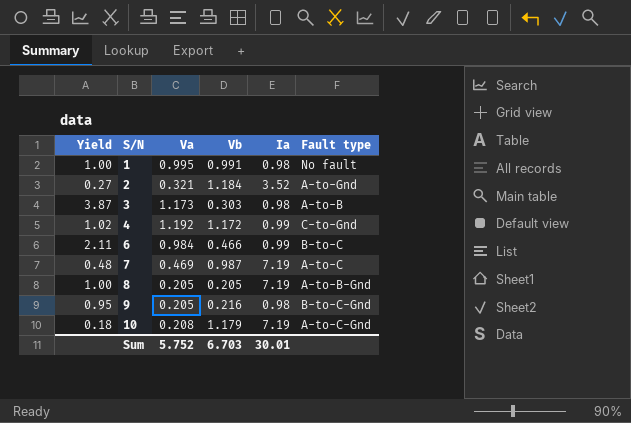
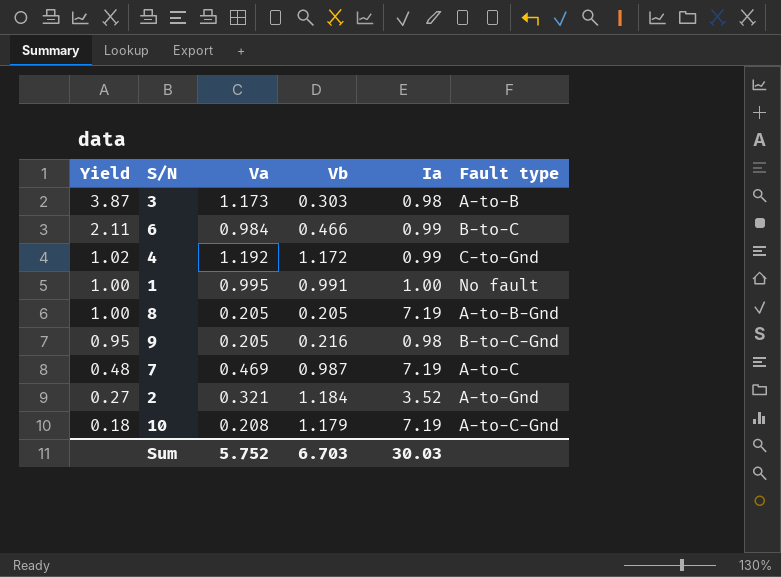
row order: S/N ascending -> Yield descending
1 | Ia: 0.98 -> 1.00
Sum | Ia: 30.01 -> 30.03

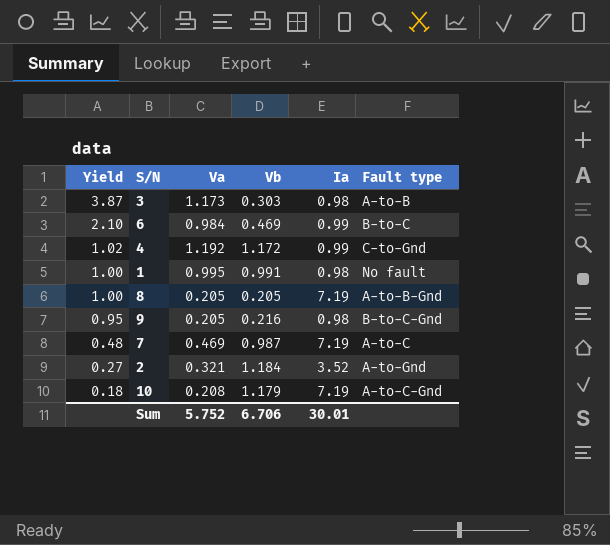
6 | Yield: 2.11 -> 2.10
6 | Vb: 0.466 -> 0.469
1 | Ia: 1.00 -> 0.98
Sum | Vb: 6.703 -> 6.706
Sum | Ia: 30.03 -> 30.01

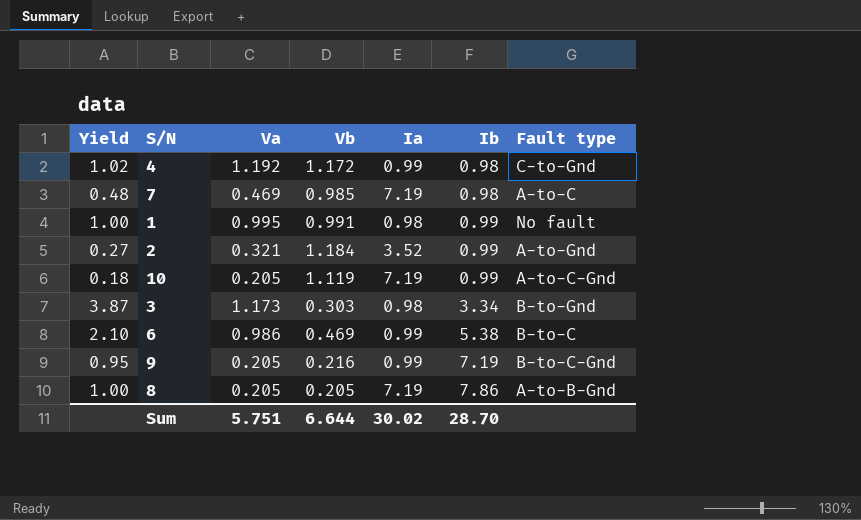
row order: Yield descending -> Ib ascending
column Ib | position: none -> 6
7 | Vb: 0.987 -> 0.985
10 | Va: 0.208 -> 0.205
10 | Vb: 1.179 -> 1.119
3 | Fault type: A-to-B -> B-to-Gnd
6 | Va: 0.984 -> 0.986
9 | Ia: 0.98 -> 0.99
Sum | Va: 5.752 -> 5.751
Sum | Vb: 6.706 -> 6.644
Sum | Ia: 30.01 -> 30.02

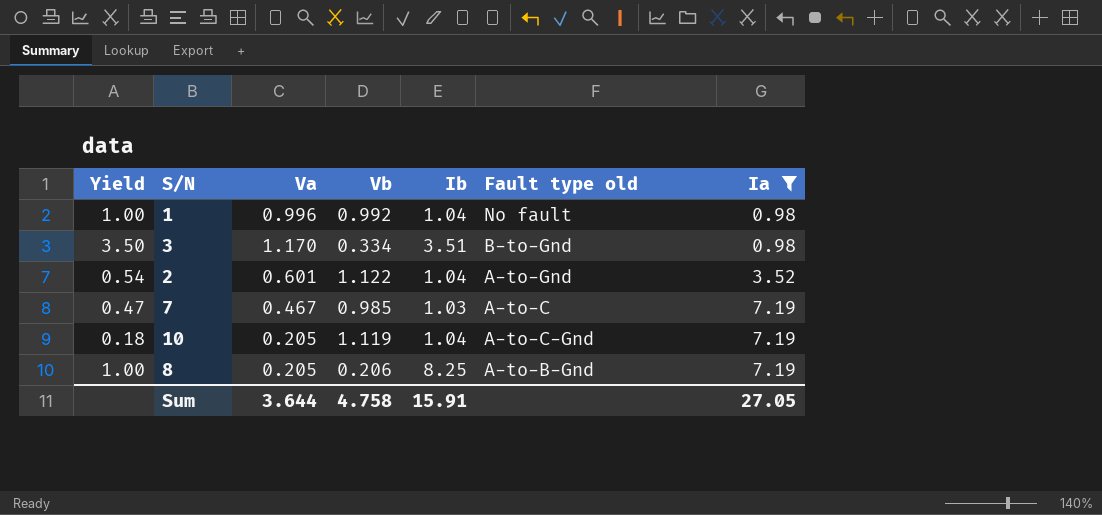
filter: none -> Ia != 0.99
row order: Ib ascending -> Ia ascending
column name: Fault type -> Fault type old
column Ia | position: 5 -> 7
1 | Va: 0.995 -> 0.996
1 | Vb: 0.991 -> 0.992
1 | Ib: 0.99 -> 1.04
3 | Yield: 3.87 -> 3.50
3 | Va: 1.173 -> 1.170
3 | Vb: 0.303 -> 0.334
3 | Ib: 3.34 -> 3.51
2 | Yield: 0.27 -> 0.54
2 | Va: 0.321 -> 0.601
2 | Vb: 1.184 -> 1.122
2 | Ib: 0.99 -> 1.04
7 | Yield: 0.48 -> 0.47
7 | Va: 0.469 -> 0.467
7 | Ib: 0.98 -> 1.03
10 | Ib: 0.99 -> 1.04
8 | Vb: 0.205 -> 0.206
8 | Ib: 7.86 -> 8.25
Sum | Va: 5.751 -> 3.644
Sum | Vb: 6.644 -> 4.758
Sum | Ib: 28.70 -> 15.91
Sum | Ia: 30.02 -> 27.05

